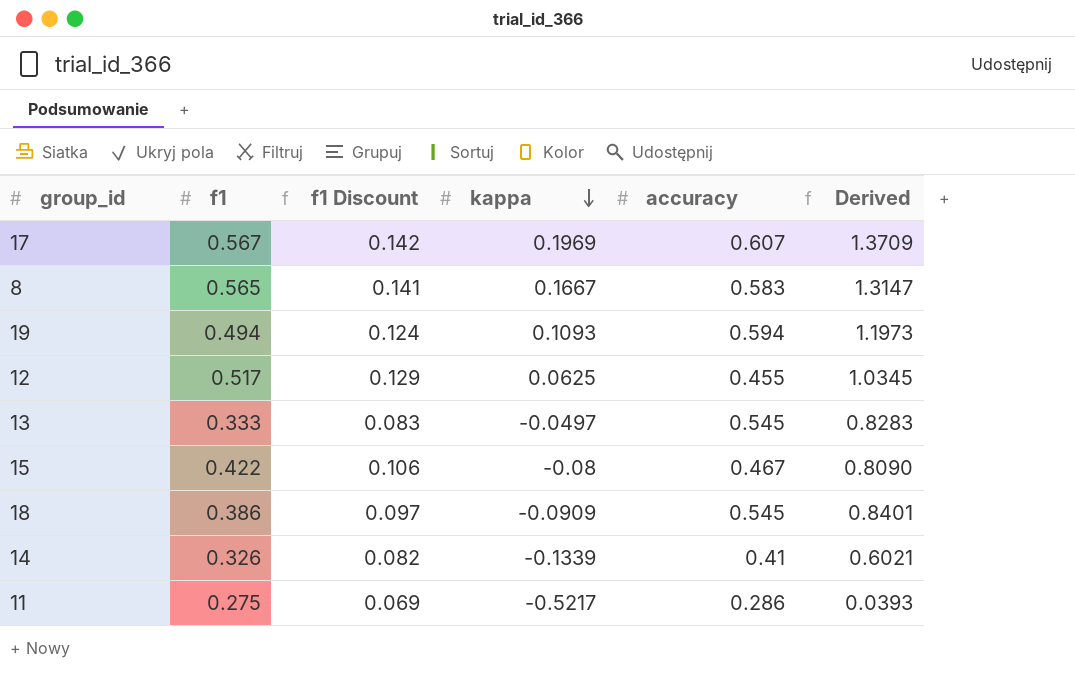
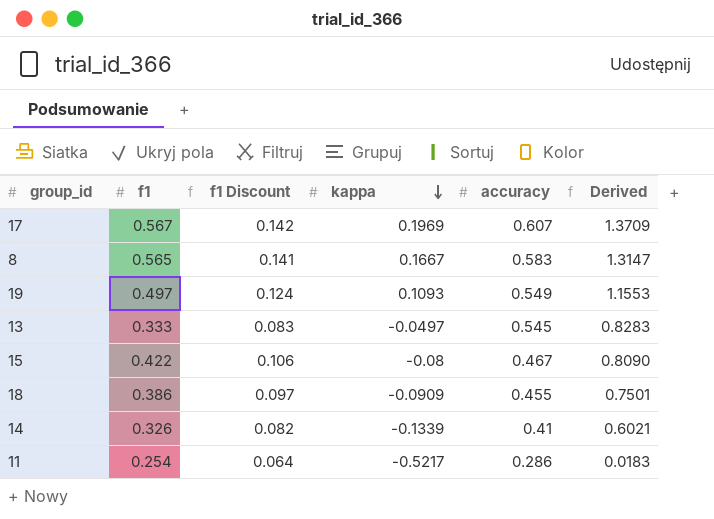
row 12: 0.517 | 0.129 | 0.0625 | 0.455 | 1.0345 -> none
19 | f1: 0.494 -> 0.497
19 | accuracy: 0.594 -> 0.549
19 | Derived: 1.1973 -> 1.1553
18 | accuracy: 0.545 -> 0.455
18 | Derived: 0.8401 -> 0.7501
11 | f1: 0.275 -> 0.254
11 | f1 Discount: 0.069 -> 0.064
11 | Derived: 0.0393 -> 0.0183

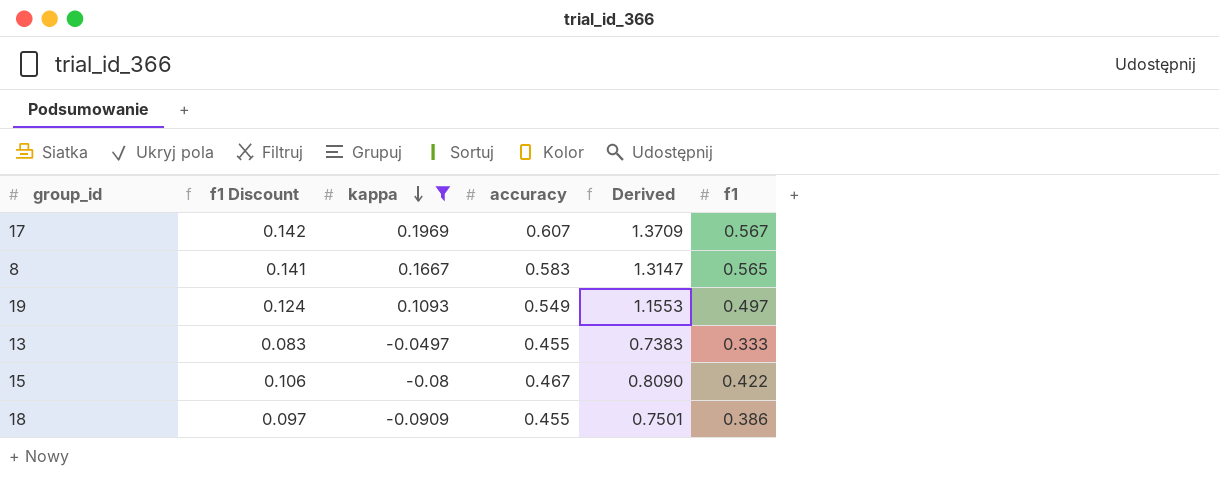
filter: none -> kappa >= -0.0909
column f1 | position: 2 -> 6
13 | accuracy: 0.545 -> 0.455
13 | Derived: 0.8283 -> 0.7383

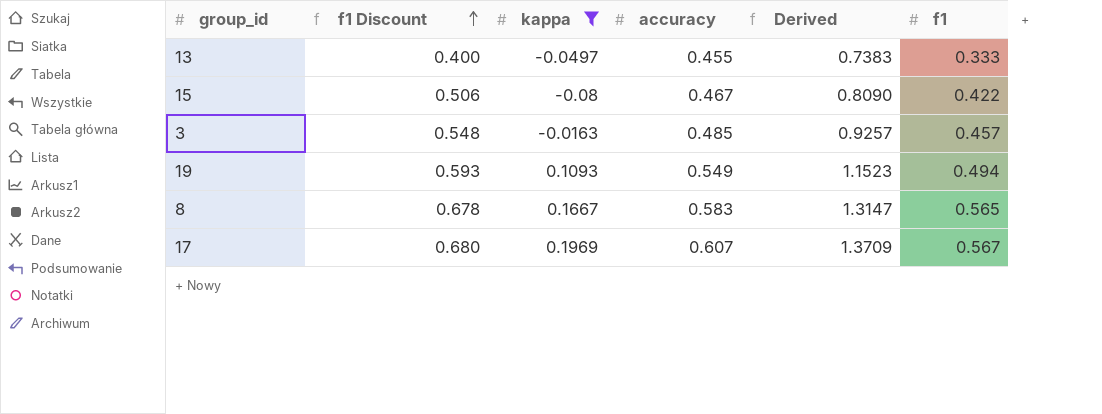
row order: kappa descending -> f1 Discount ascending
column f1 Discount | formula: [f1] * 0.25 -> [f1] * 1.2
row 18: 0.097 | -0.0909 | 0.455 | 0.7501 | 0.386 -> none
row 3: none -> 0.548 | -0.0163 | 0.485 | 0.9257 | 0.457
19 | Derived: 1.1553 -> 1.1523
19 | f1: 0.497 -> 0.494

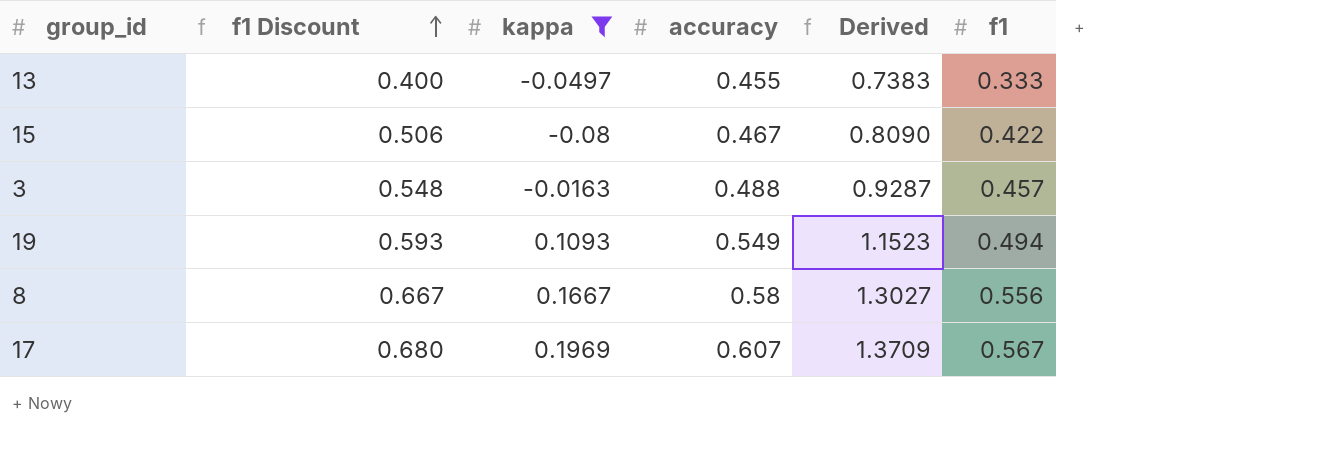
3 | accuracy: 0.485 -> 0.488
3 | Derived: 0.9257 -> 0.9287
8 | f1 Discount: 0.678 -> 0.667
8 | accuracy: 0.583 -> 0.58
8 | Derived: 1.3147 -> 1.3027
8 | f1: 0.565 -> 0.556

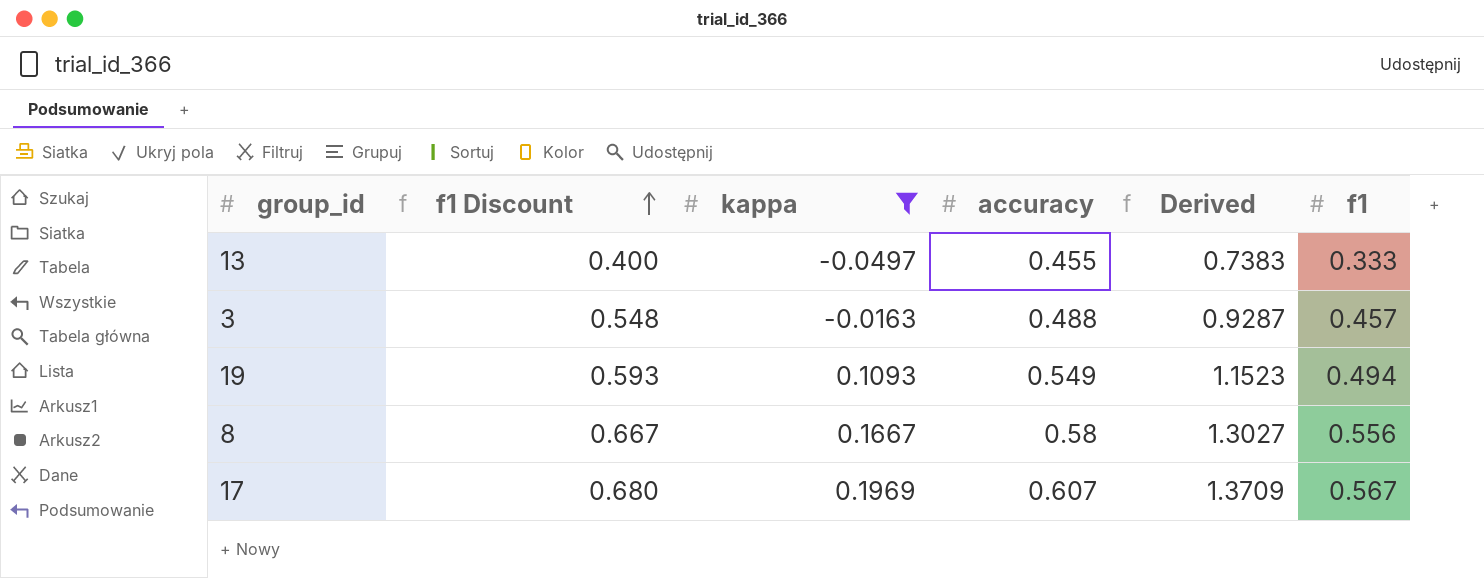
row 15: 0.506 | -0.08 | 0.467 | 0.8090 | 0.422 -> none

